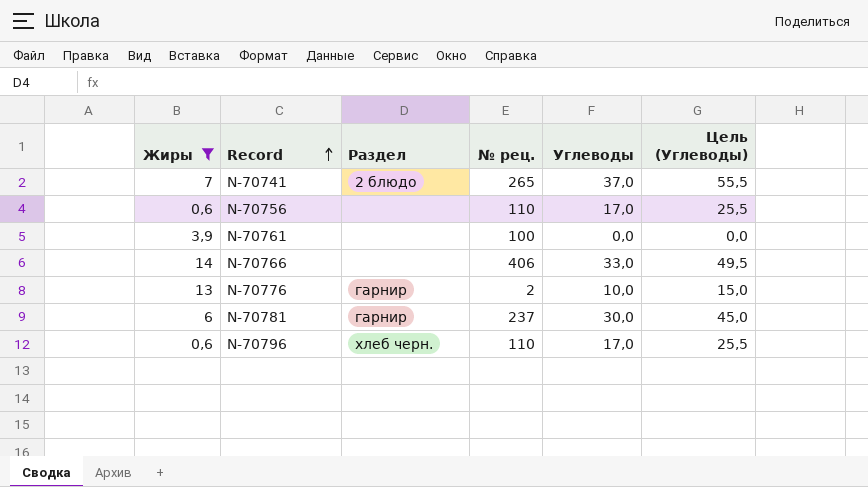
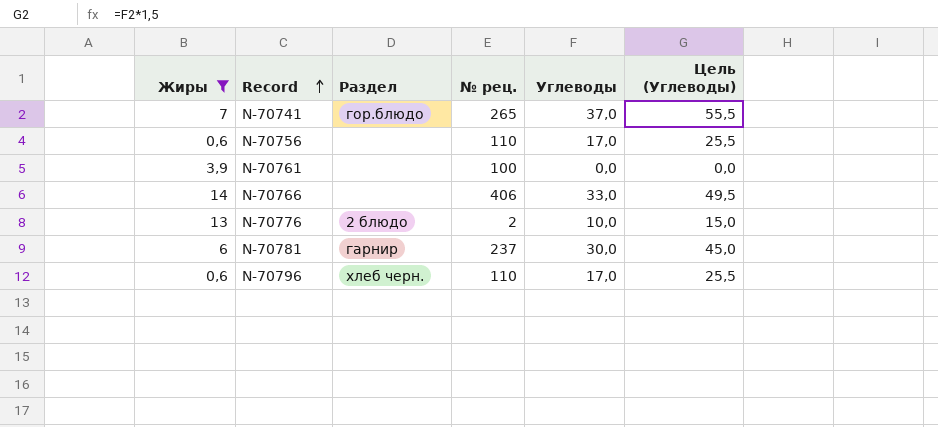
N-70741 | Раздел: 2 блюдо -> гор.блюдо
N-70776 | Раздел: гарнир -> 2 блюдо

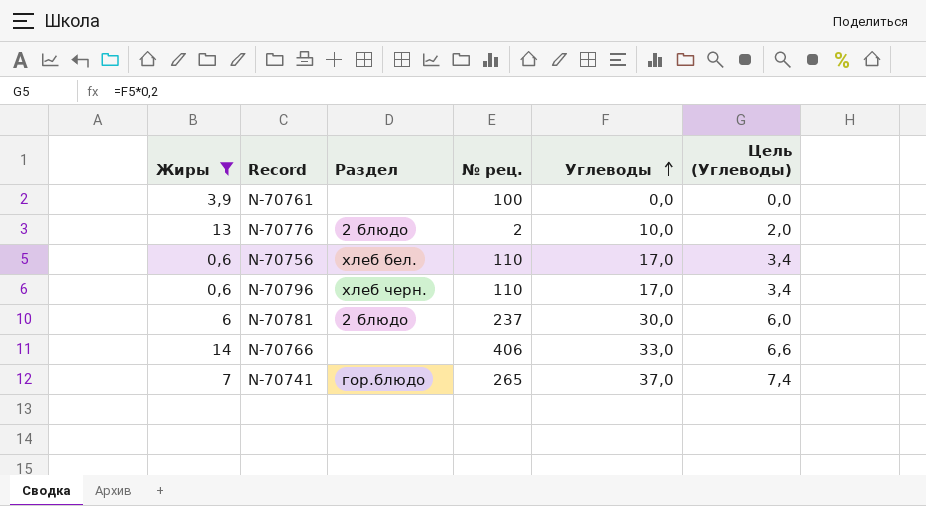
row order: Record ascending -> Углеводы ascending
column Цель (Углеводы) | formula: [Углеводы] * 1,5 -> [Углеводы] * 0,2
N-70756 | Раздел: none -> хлеб бел.
N-70781 | Раздел: гарнир -> 2 блюдо

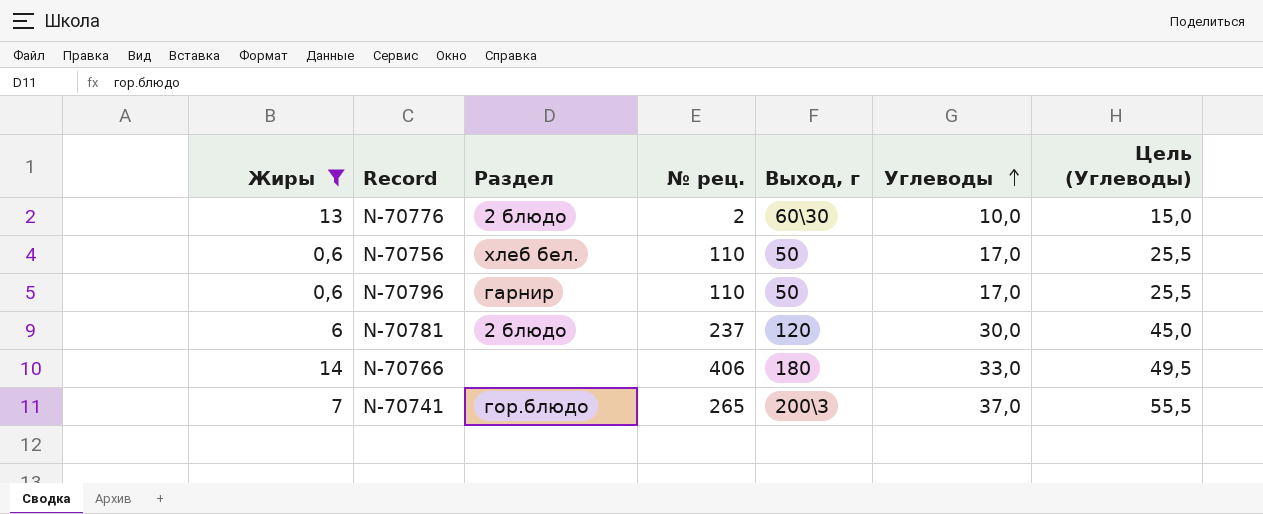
column Выход, г | position: none -> 5
column Цель (Углеводы) | formula: [Углеводы] * 0,2 -> [Углеводы] * 1,5
row N-70761: 3,9 | none | 100 | 0,0 | 0,0 -> none
N-70796 | Раздел: хлеб черн. -> гарнир

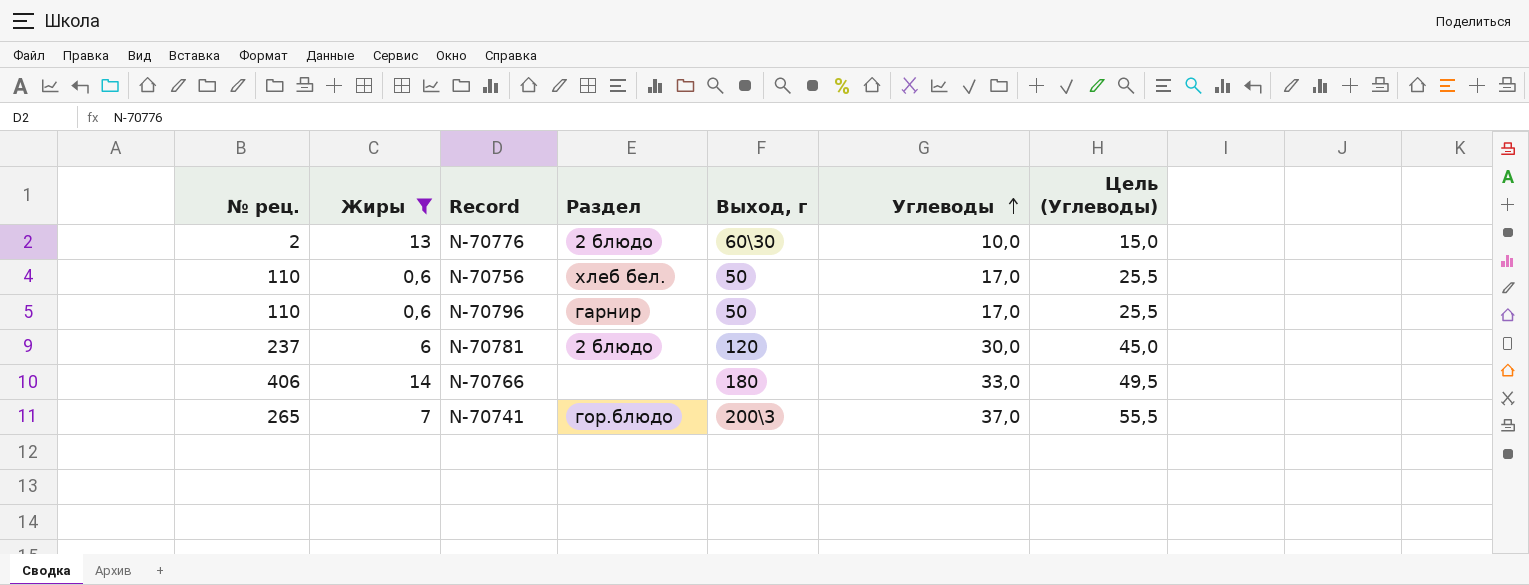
column № рец. | position: 4 -> 1

